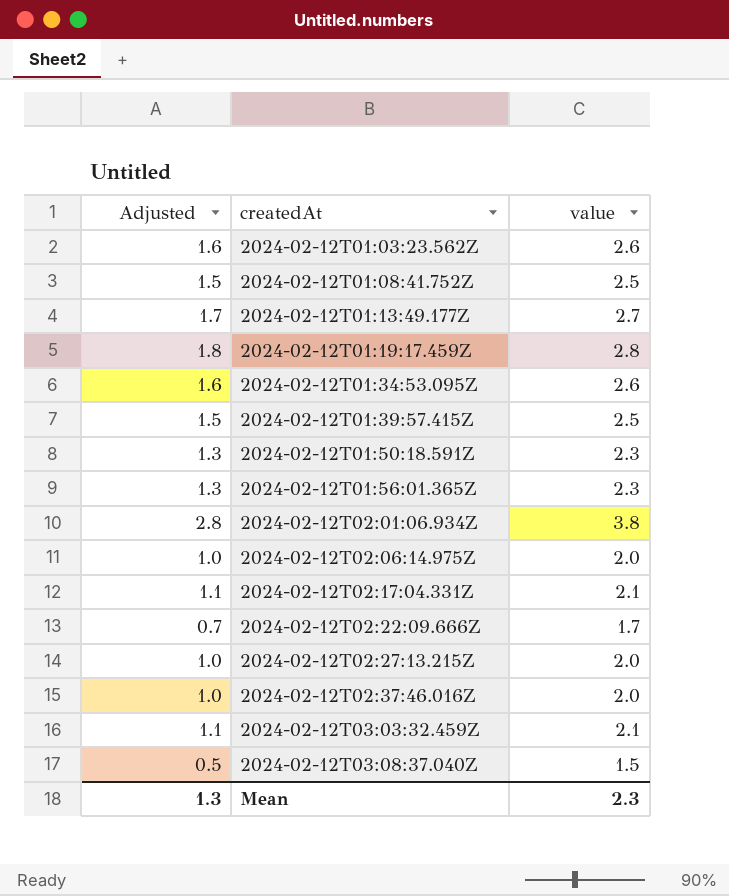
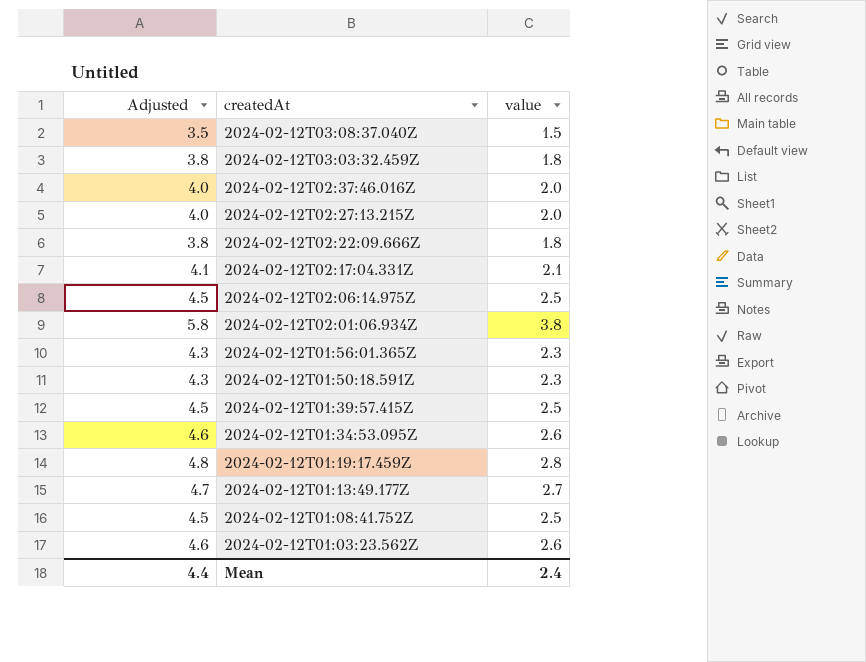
row order: createdAt ascending -> createdAt descending
column Adjusted | formula: [value] - 1 -> [value] + 2
2024-02-12T03:03:32.459Z | value: 2.1 -> 1.8
2024-02-12T02:22:09.666Z | value: 1.7 -> 1.8
2024-02-12T02:06:14.975Z | value: 2.0 -> 2.5
Mean | Adjusted: 1.3 -> 4.4
Mean | value: 2.3 -> 2.4

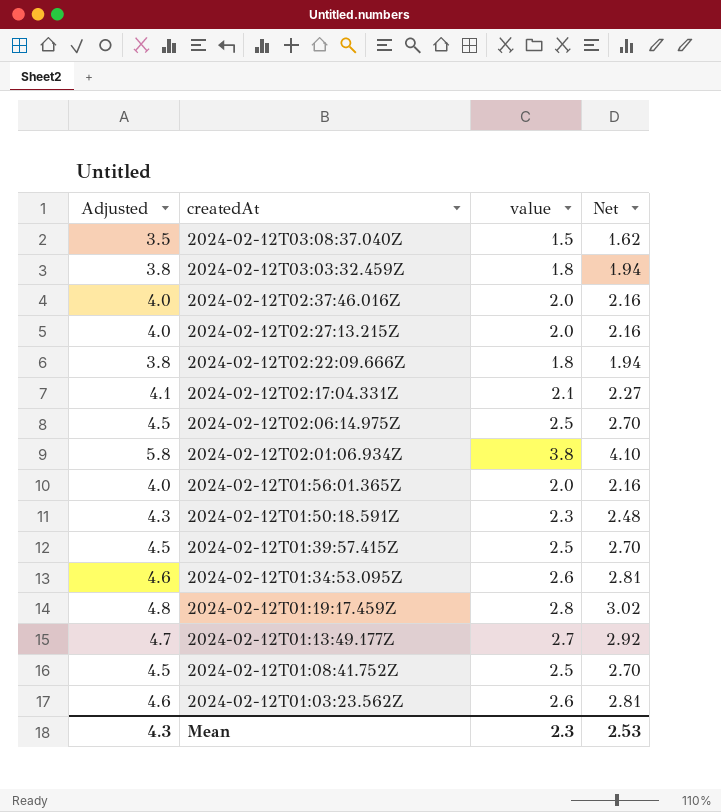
column Net | formula: none -> [value] * 1.08
2024-02-12T01:56:01.365Z | Adjusted: 4.3 -> 4.0
2024-02-12T01:56:01.365Z | value: 2.3 -> 2.0
Mean | Adjusted: 4.4 -> 4.3
Mean | value: 2.4 -> 2.3

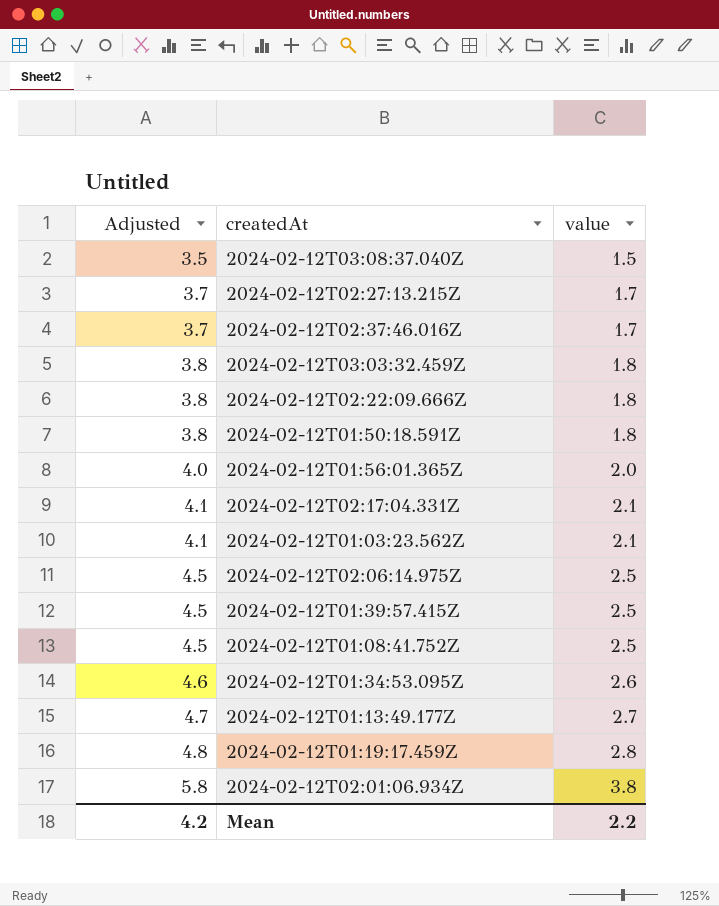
row order: createdAt descending -> Adjusted ascending
column Net | formula: [value] * 1.08 -> none
2024-02-12T02:27:13.215Z | Adjusted: 4.0 -> 3.7
2024-02-12T02:27:13.215Z | value: 2.0 -> 1.7
2024-02-12T02:37:46.016Z | Adjusted: 4.0 -> 3.7
2024-02-12T02:37:46.016Z | value: 2.0 -> 1.7
2024-02-12T01:50:18.591Z | Adjusted: 4.3 -> 3.8
2024-02-12T01:50:18.591Z | value: 2.3 -> 1.8
2024-02-12T01:03:23.562Z | Adjusted: 4.6 -> 4.1
2024-02-12T01:03:23.562Z | value: 2.6 -> 2.1
Mean | Adjusted: 4.3 -> 4.2
Mean | value: 2.3 -> 2.2

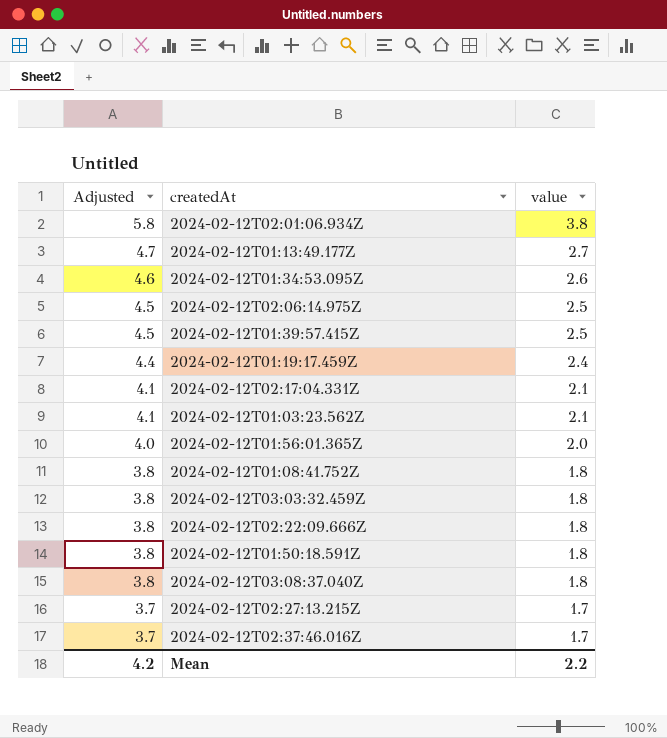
row order: Adjusted ascending -> Adjusted descending
2024-02-12T01:19:17.459Z | Adjusted: 4.8 -> 4.4
2024-02-12T01:19:17.459Z | value: 2.8 -> 2.4
2024-02-12T01:08:41.752Z | Adjusted: 4.5 -> 3.8
2024-02-12T01:08:41.752Z | value: 2.5 -> 1.8
2024-02-12T03:08:37.040Z | Adjusted: 3.5 -> 3.8
2024-02-12T03:08:37.040Z | value: 1.5 -> 1.8

